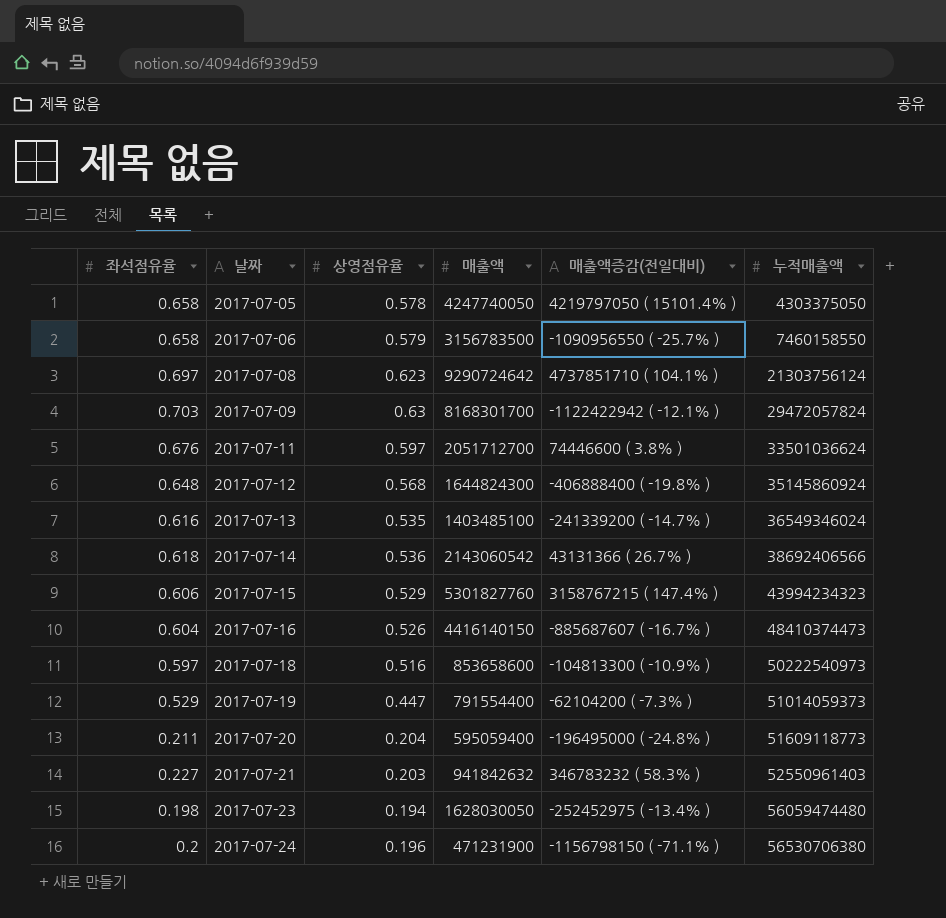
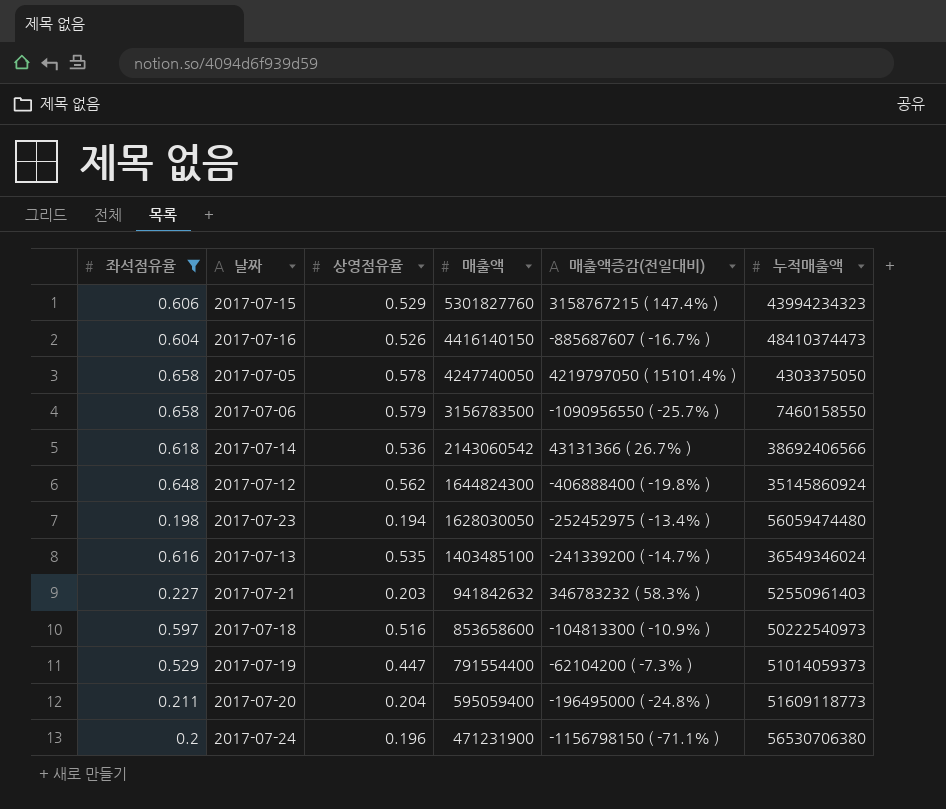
filter: none -> 좌석점유율 <= 0.658
row order: 날짜 ascending -> 매출액 descending
2017-07-12 | 상영점유율: 0.568 -> 0.562

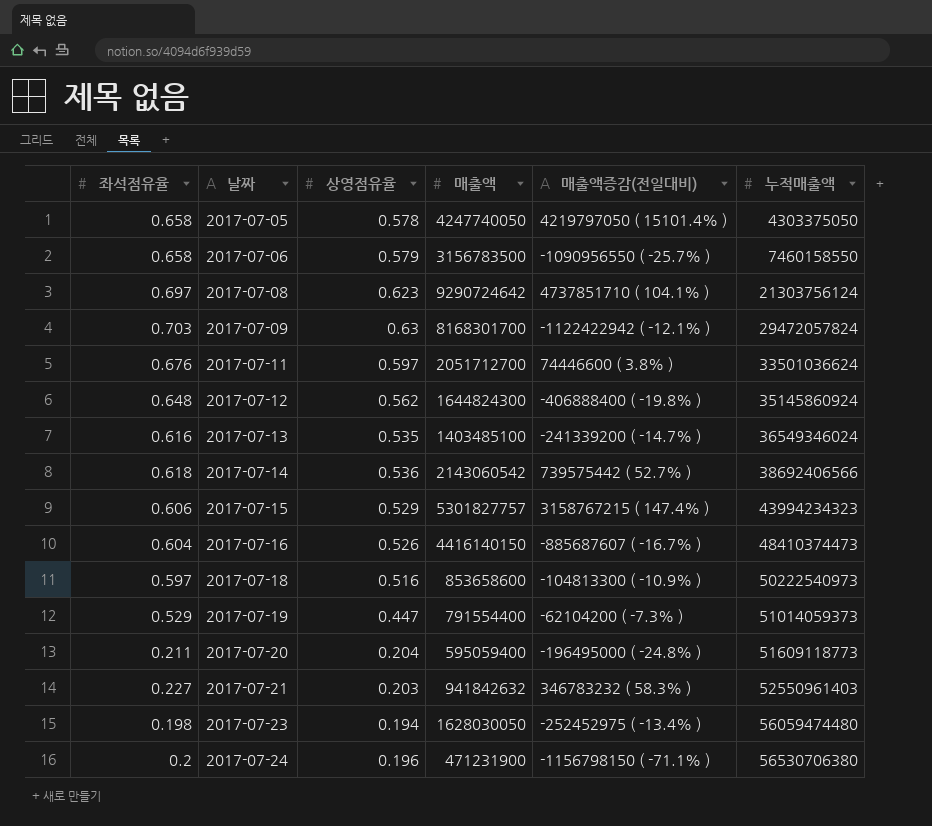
filter: 좌석점유율 <= 0.658 -> none
row order: 매출액 descending -> 날짜 ascending
2017-07-14 | 매출액증감(전일대비): 43131366 ( 26.7% ) -> 739575442 ( 52.7% )
2017-07-15 | 매출액: 5301827760 -> 5301827757

